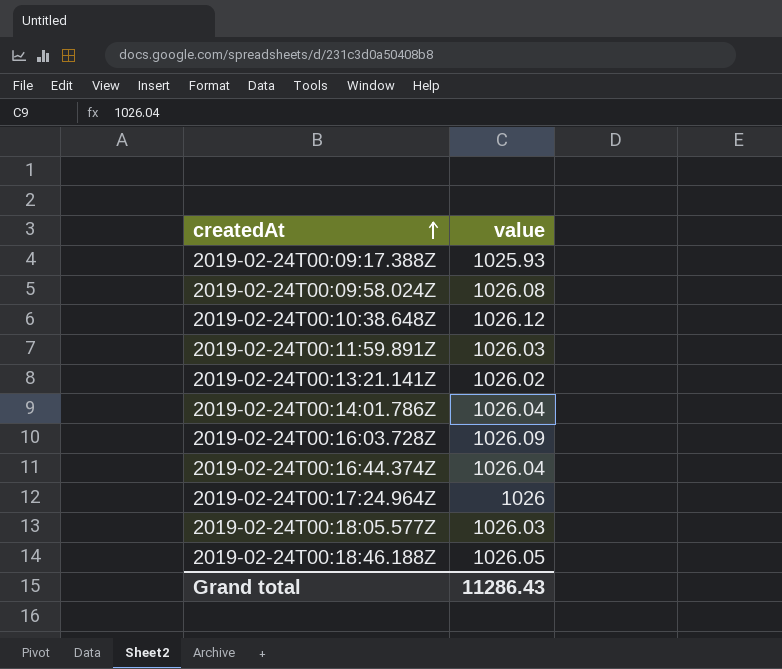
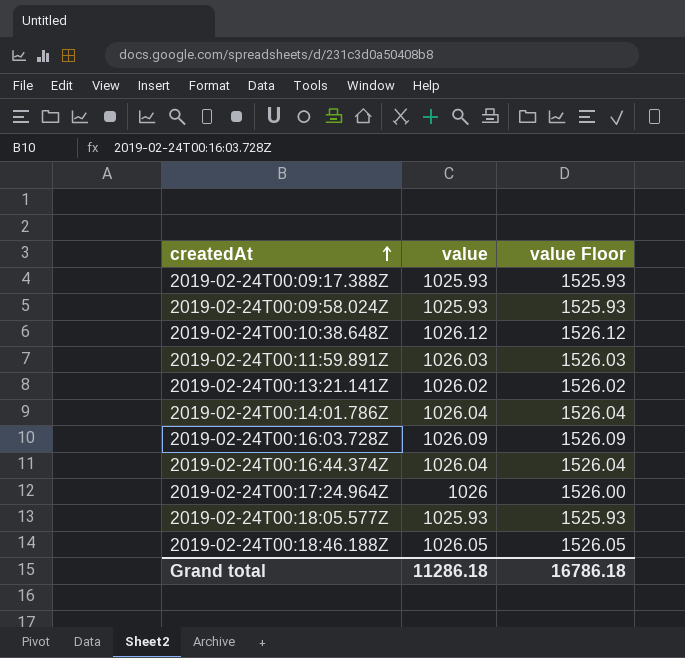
column value Floor | formula: none -> [value] + 500
2019-02-24T00:09:58.024Z | value: 1026.08 -> 1025.93
2019-02-24T00:18:05.577Z | value: 1026.03 -> 1025.93
Grand total | value: 11286.43 -> 11286.18

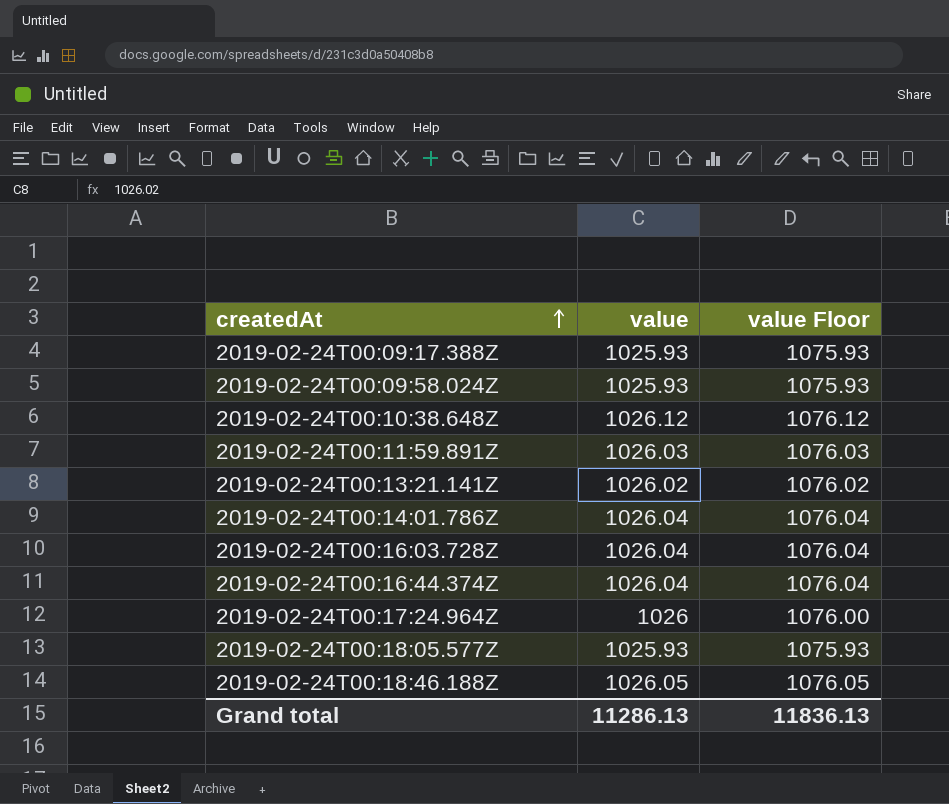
column value Floor | formula: [value] + 500 -> [value] + 50
2019-02-24T00:16:03.728Z | value: 1026.09 -> 1026.04
Grand total | value: 11286.18 -> 11286.13
Grand total | value Floor: 16786.18 -> 11836.13

